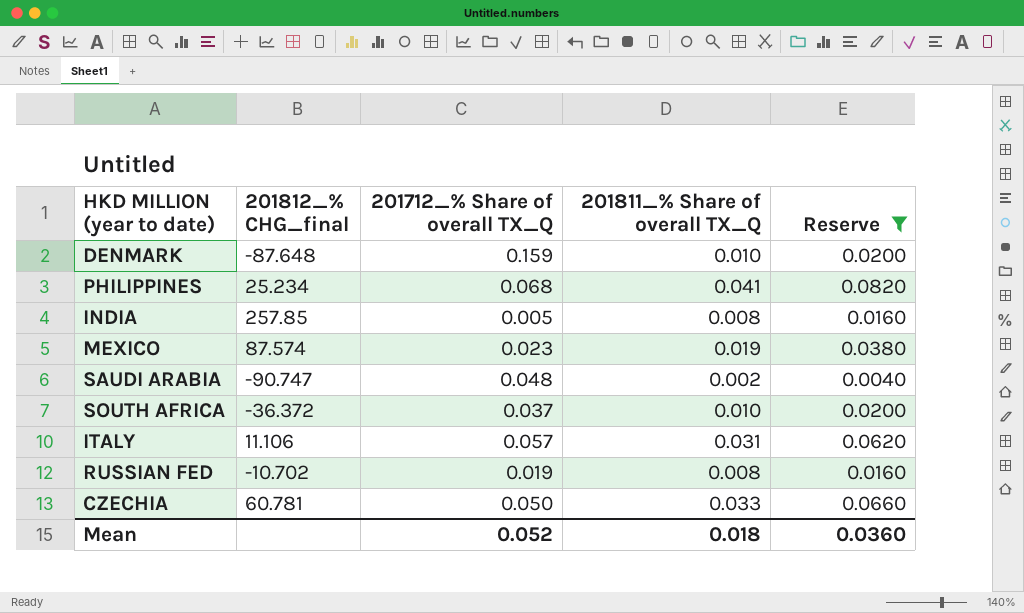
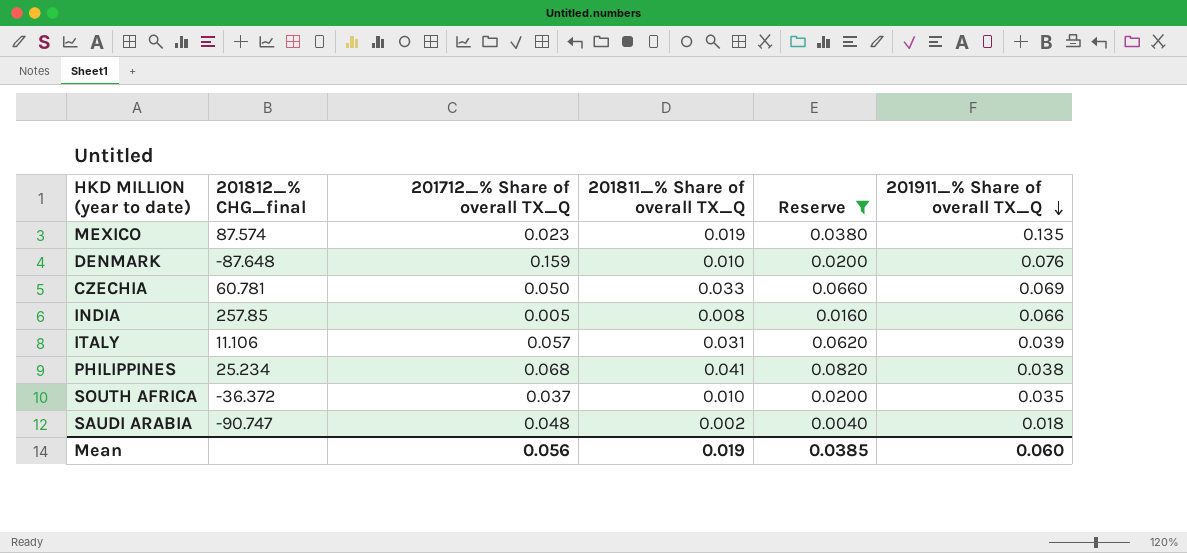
row order: none -> 201911_% Share of overall TX_Q descending
column 201911_% Share of overall TX_Q | position: none -> 6
row RUSSIAN FED: -10.702 | 0.019 | 0.008 | 0.0160 -> none
Mean | 201712_% Share of overall TX_Q: 0.052 -> 0.056
Mean | 201811_% Share of overall TX_Q: 0.018 -> 0.019
Mean | Reserve: 0.0360 -> 0.0385

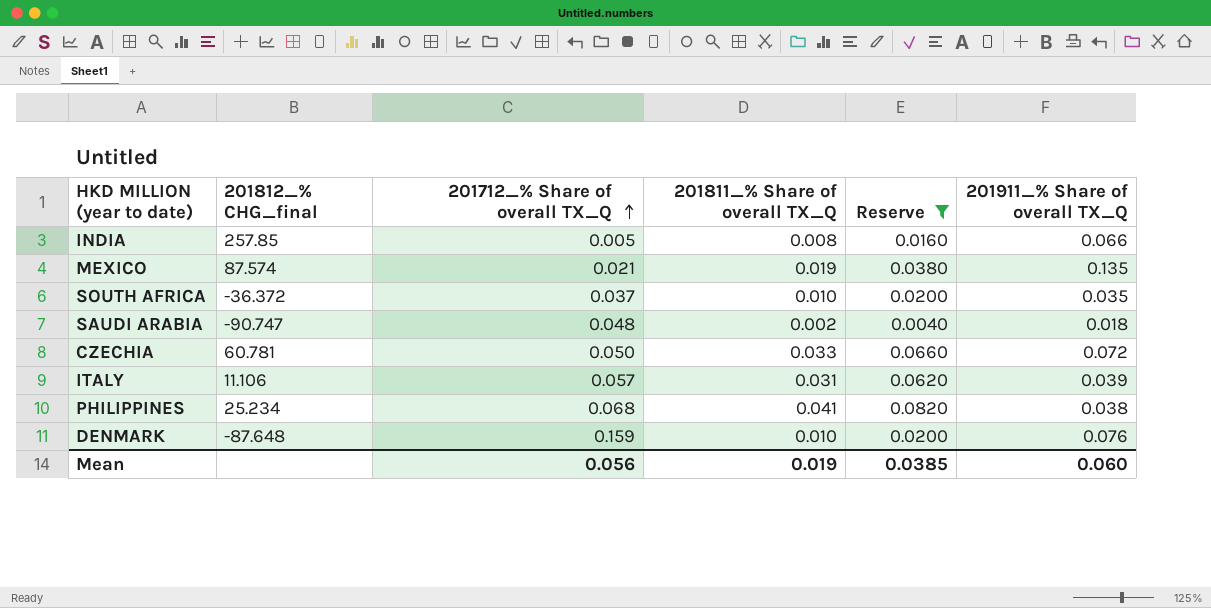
row order: 201911_% Share of overall TX_Q descending -> 201712_% Share of overall TX_Q ascending
MEXICO | 201712_% Share of overall TX_Q: 0.023 -> 0.021
CZECHIA | 201911_% Share of overall TX_Q: 0.069 -> 0.072

